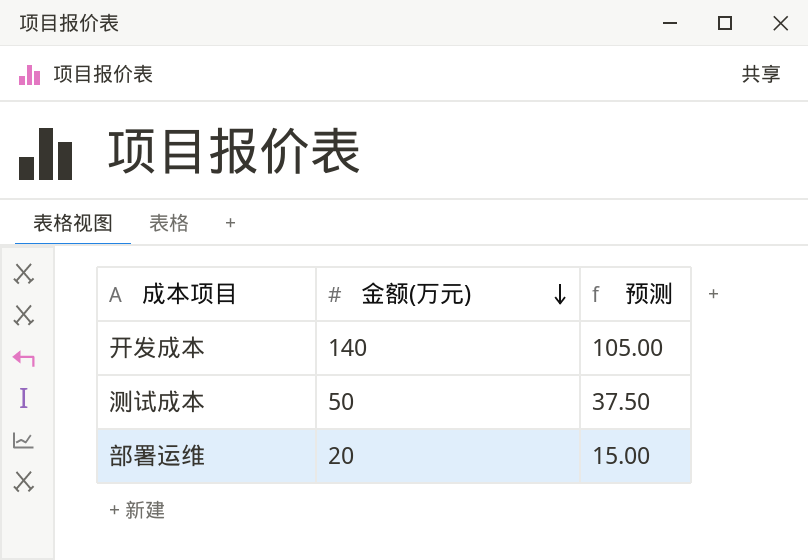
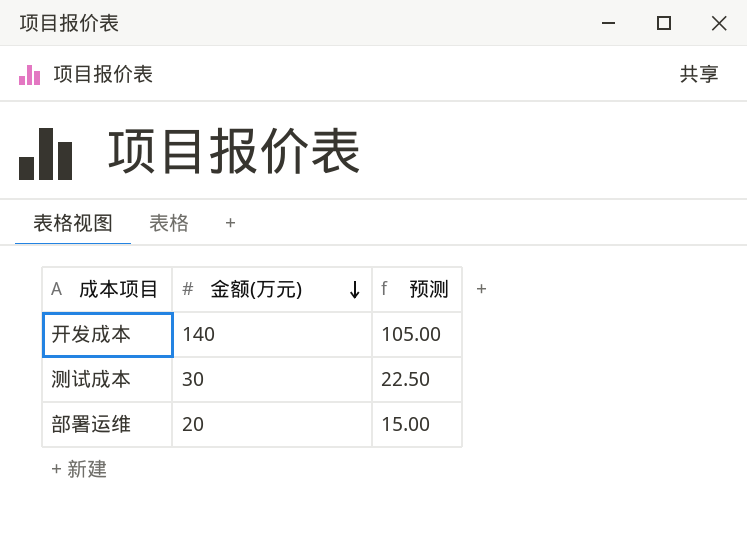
测试成本 | 金额(万元): 50 -> 30
测试成本 | 预测: 37.50 -> 22.50

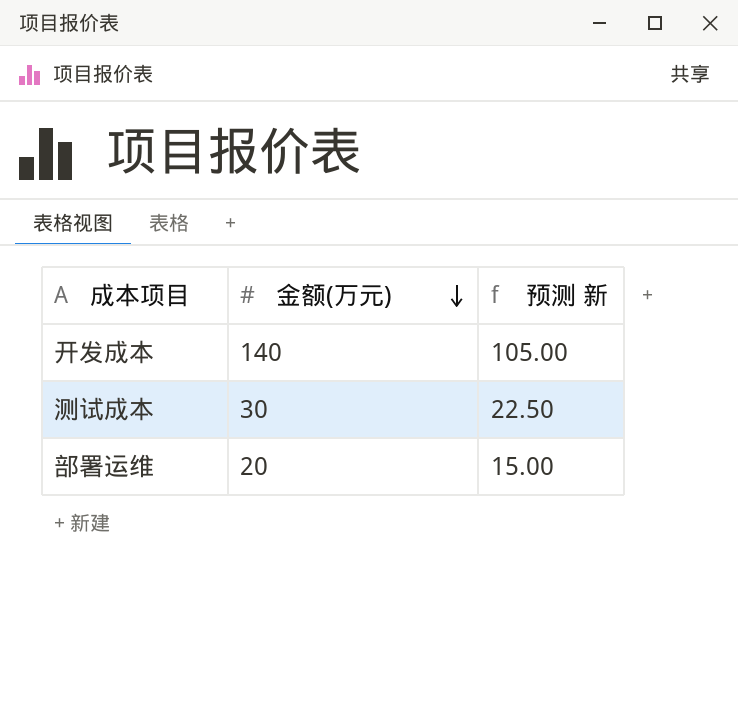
column name: 预测 -> 预测 新

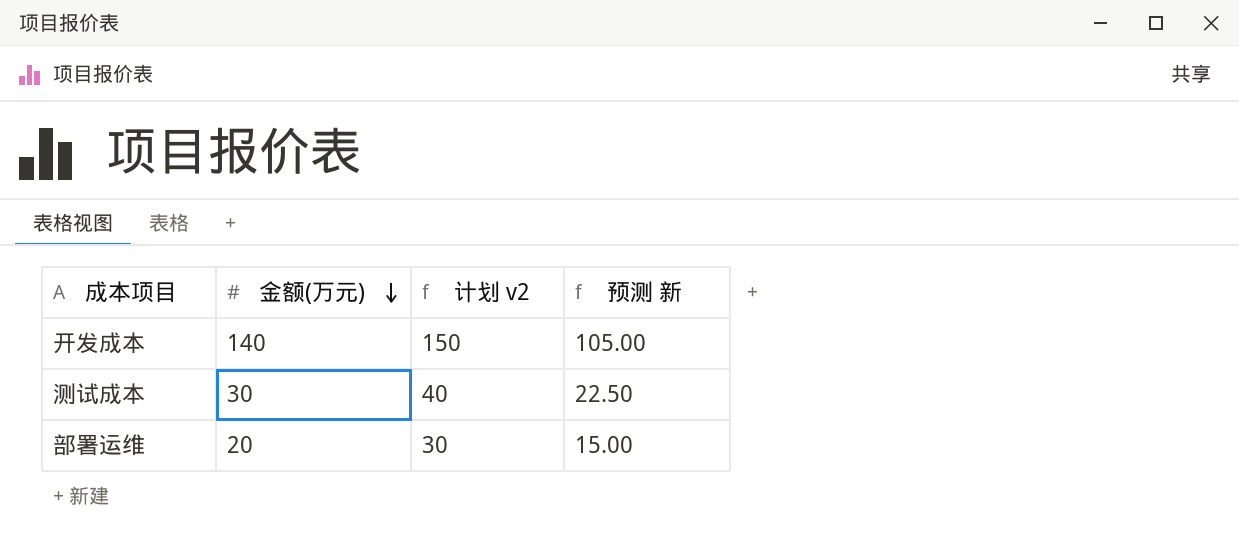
column 计划 v2 | formula: none -> [金额(万元)] + 10

